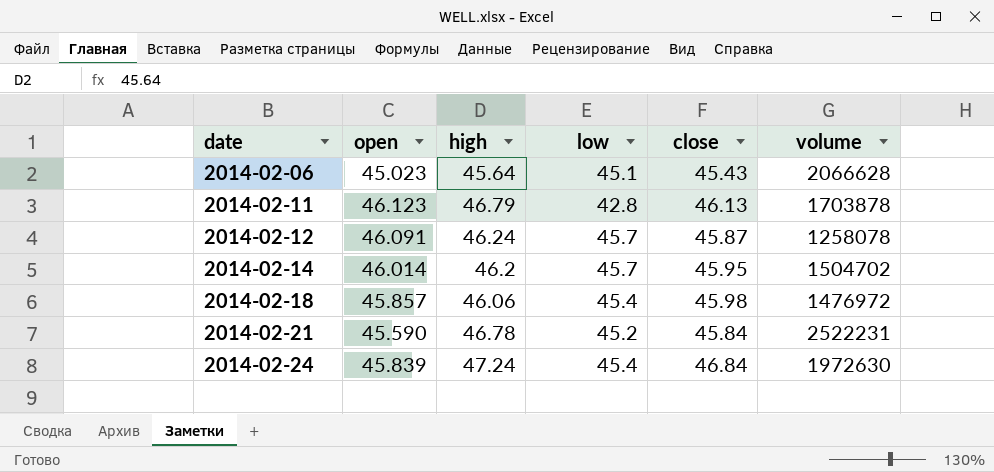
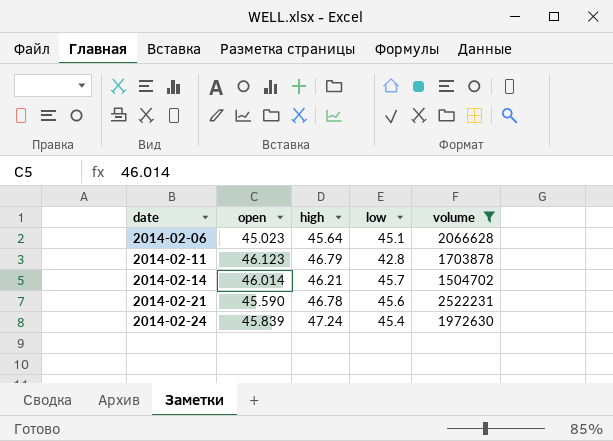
filter: none -> volume >= 1504702
column close | position: 5 -> none
2014-02-14 | high: 46.2 -> 46.21
2014-02-21 | low: 45.2 -> 45.6

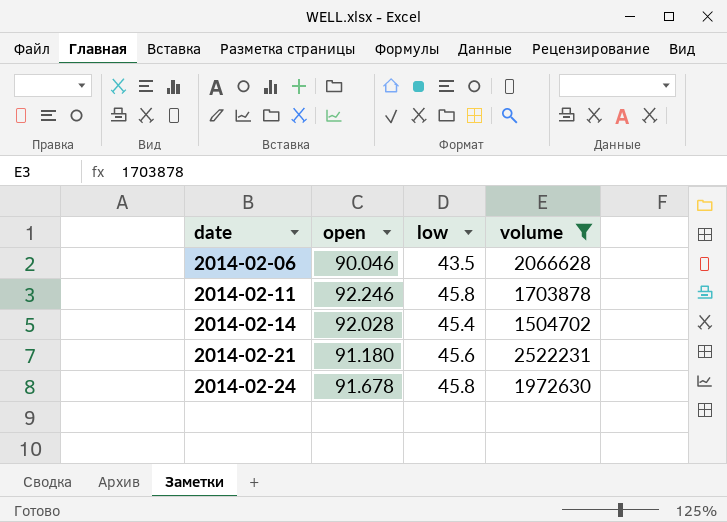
column high | position: 3 -> none
2014-02-06 | open: 45.023 -> 90.046
2014-02-06 | low: 45.1 -> 43.5
2014-02-11 | open: 46.123 -> 92.246
2014-02-11 | low: 42.8 -> 45.8
2014-02-14 | open: 46.014 -> 92.028
2014-02-14 | low: 45.7 -> 45.4
2014-02-21 | open: 45.590 -> 91.180
2014-02-24 | open: 45.839 -> 91.678
2014-02-24 | low: 45.4 -> 45.8

